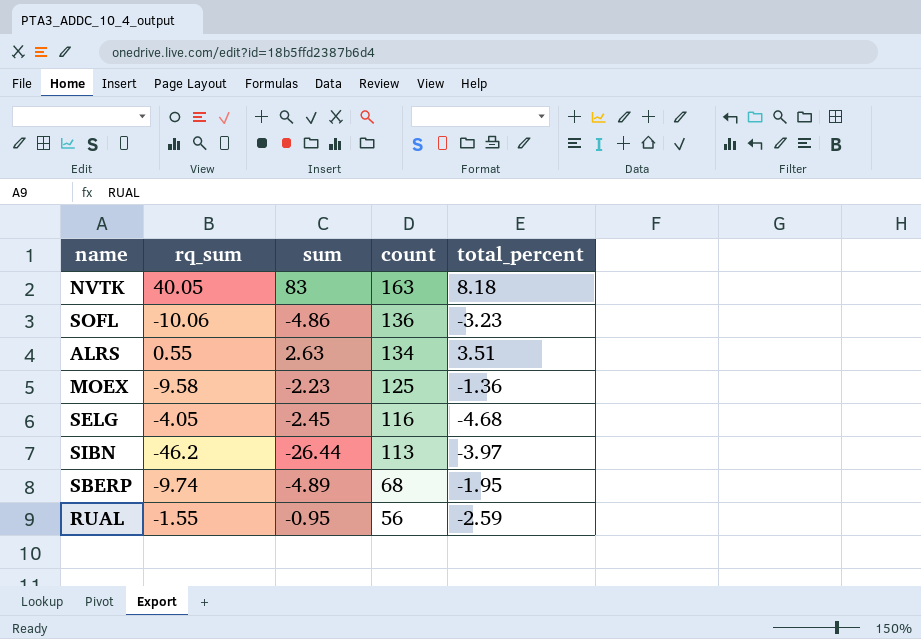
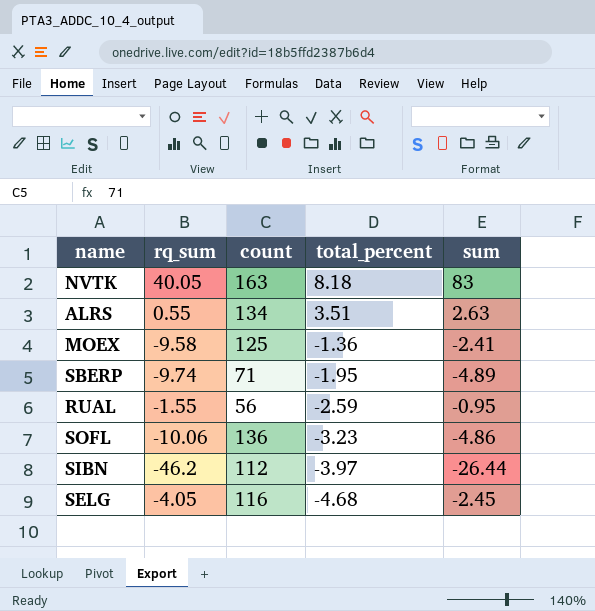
row order: count descending -> total_percent descending
column sum | position: 3 -> 5
MOEX | sum: -2.23 -> -2.41
SBERP | count: 68 -> 71
SIBN | count: 113 -> 112

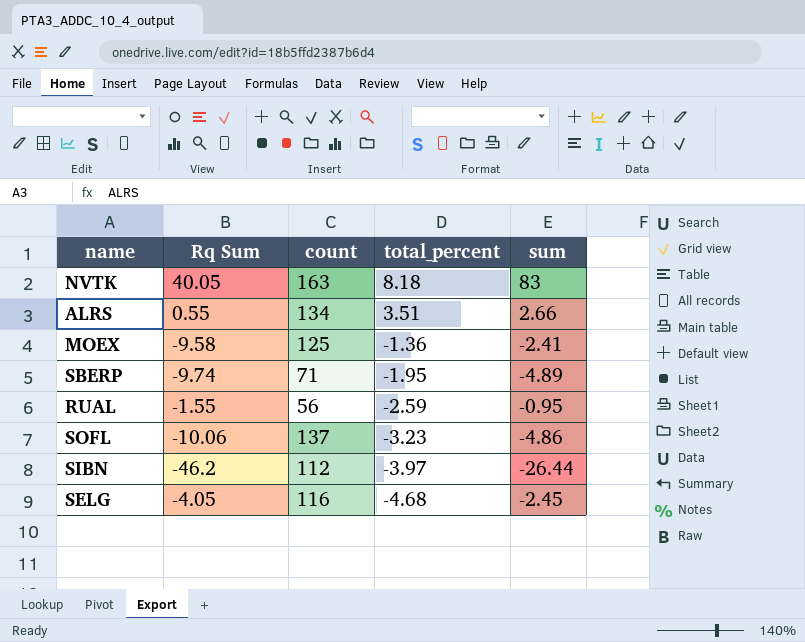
column name: rq_sum -> Rq Sum
ALRS | sum: 2.63 -> 2.66
SOFL | count: 136 -> 137

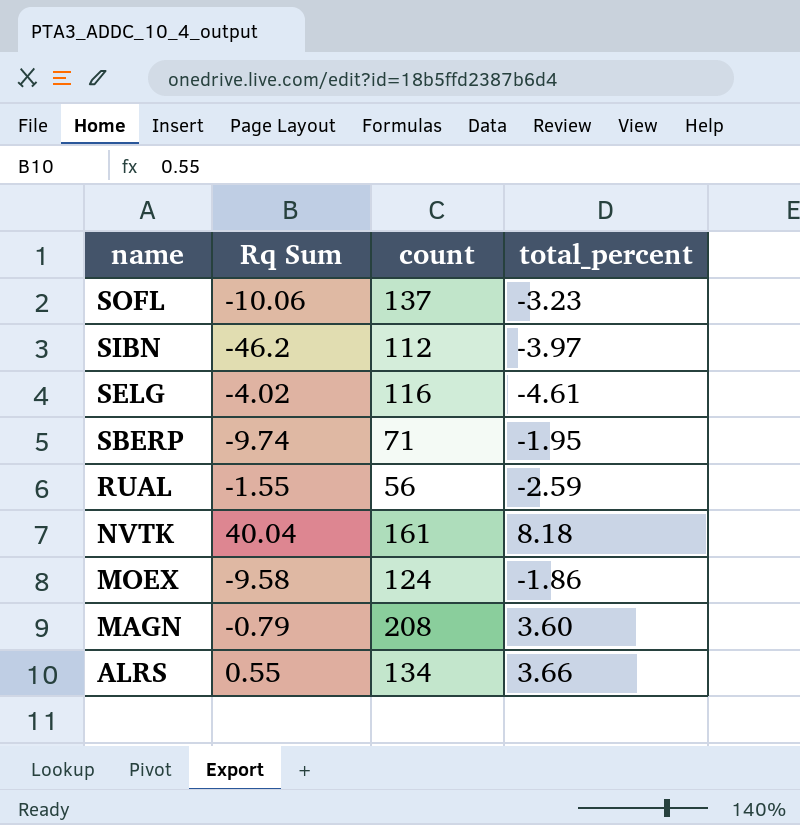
row order: total_percent descending -> name descending
column sum | position: 5 -> none
SELG | Rq Sum: -4.05 -> -4.02
SELG | total_percent: -4.68 -> -4.61
NVTK | Rq Sum: 40.05 -> 40.04
NVTK | count: 163 -> 161
MOEX | count: 125 -> 124
MOEX | total_percent: -1.36 -> -1.86
row MAGN: none -> -0.79 | 208 | 3.60
ALRS | total_percent: 3.51 -> 3.66

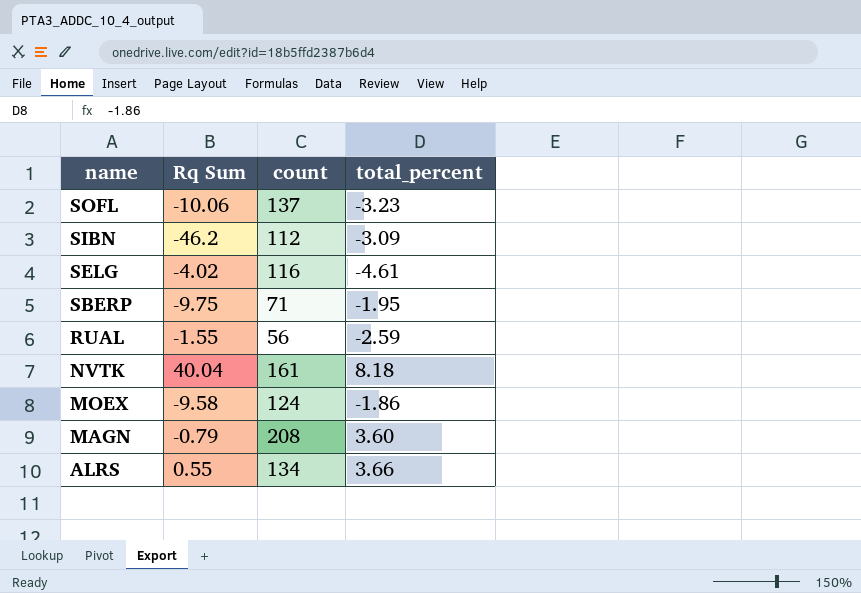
SIBN | total_percent: -3.97 -> -3.09
SBERP | Rq Sum: -9.74 -> -9.75

